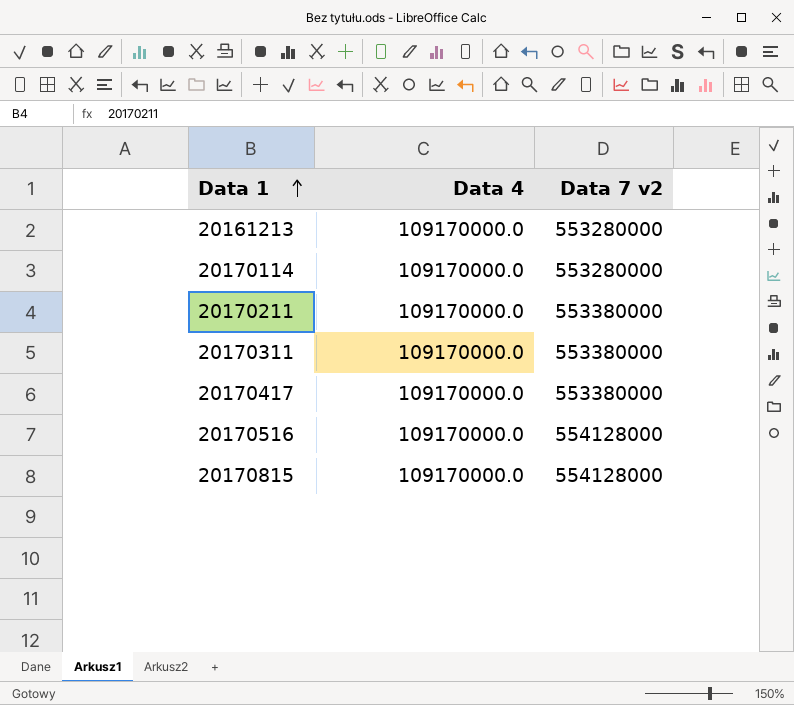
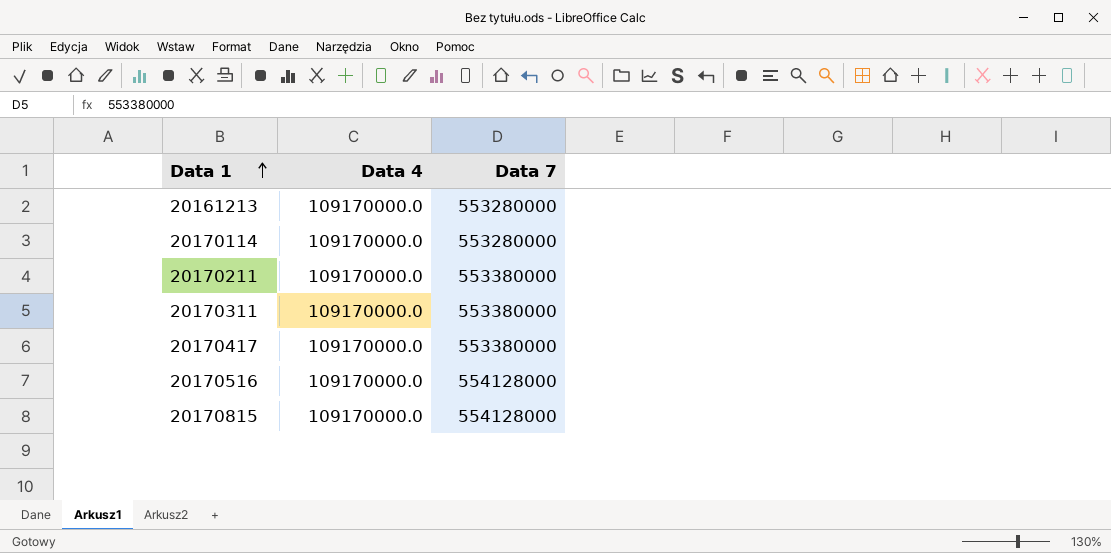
column name: Data 7 v2 -> Data 7

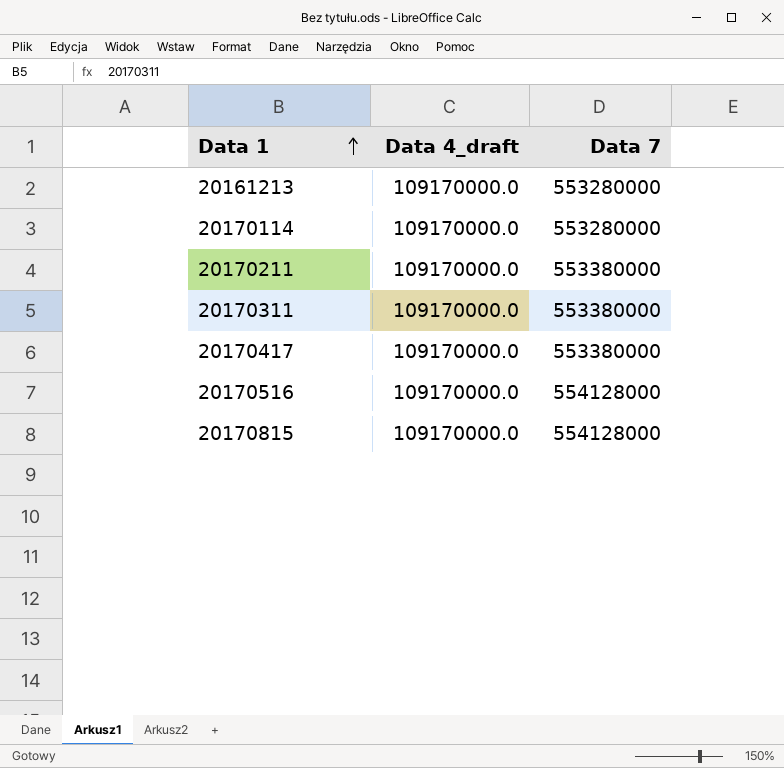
column name: Data 4 -> Data 4_draft

